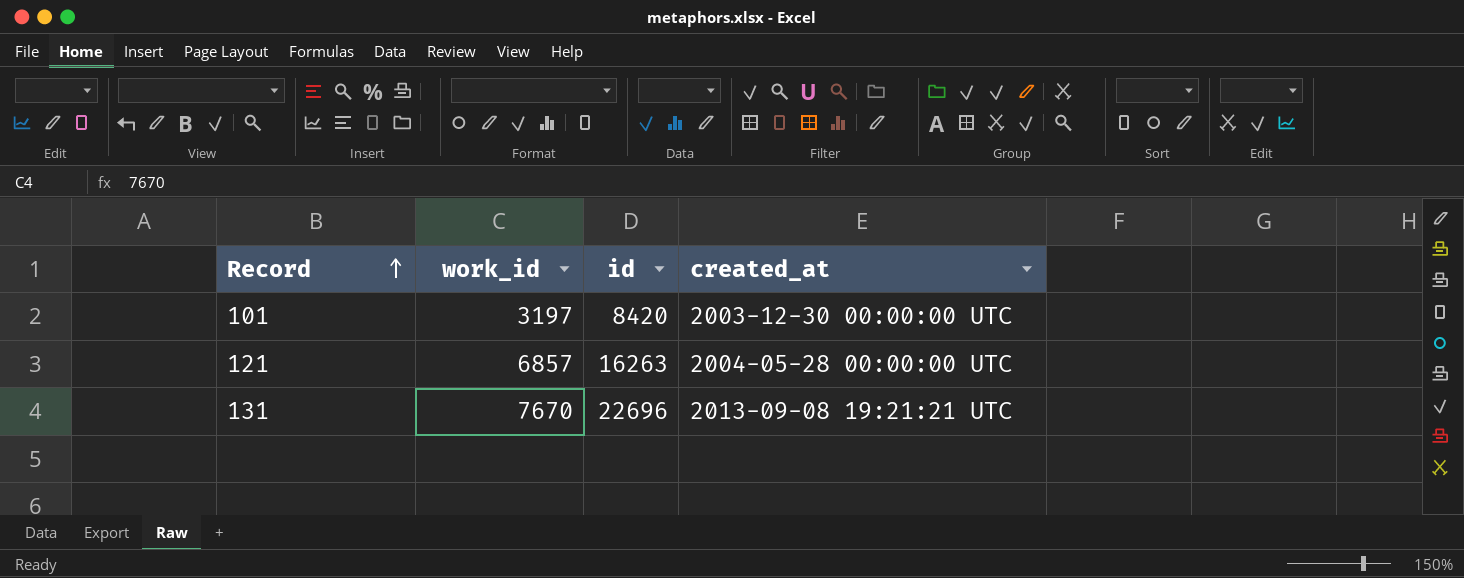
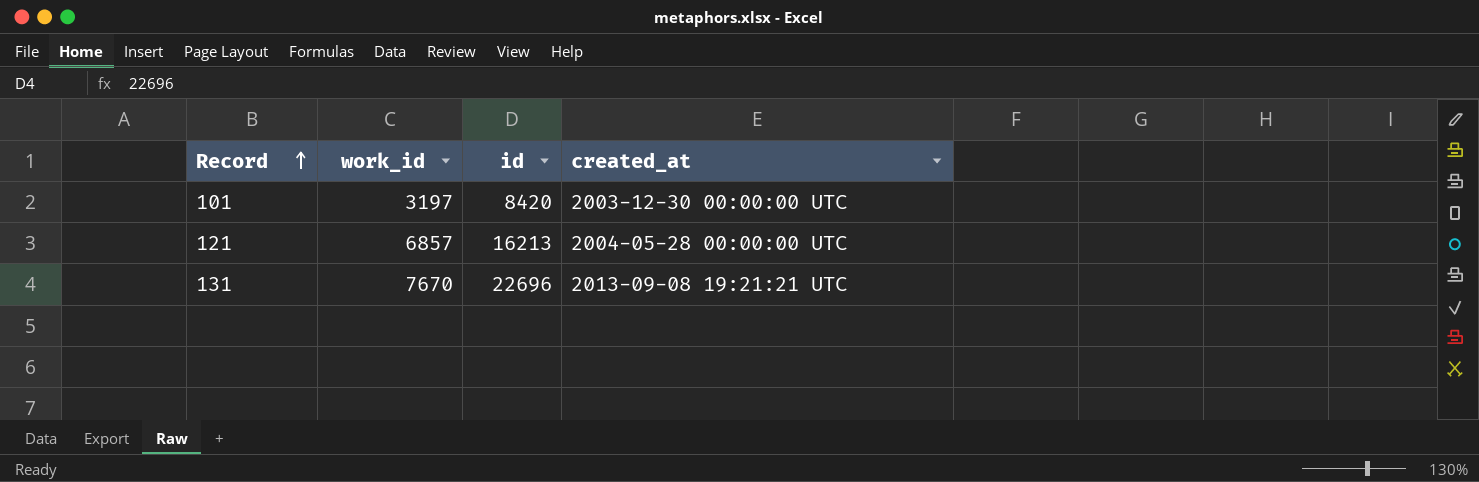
121 | id: 16263 -> 16213

